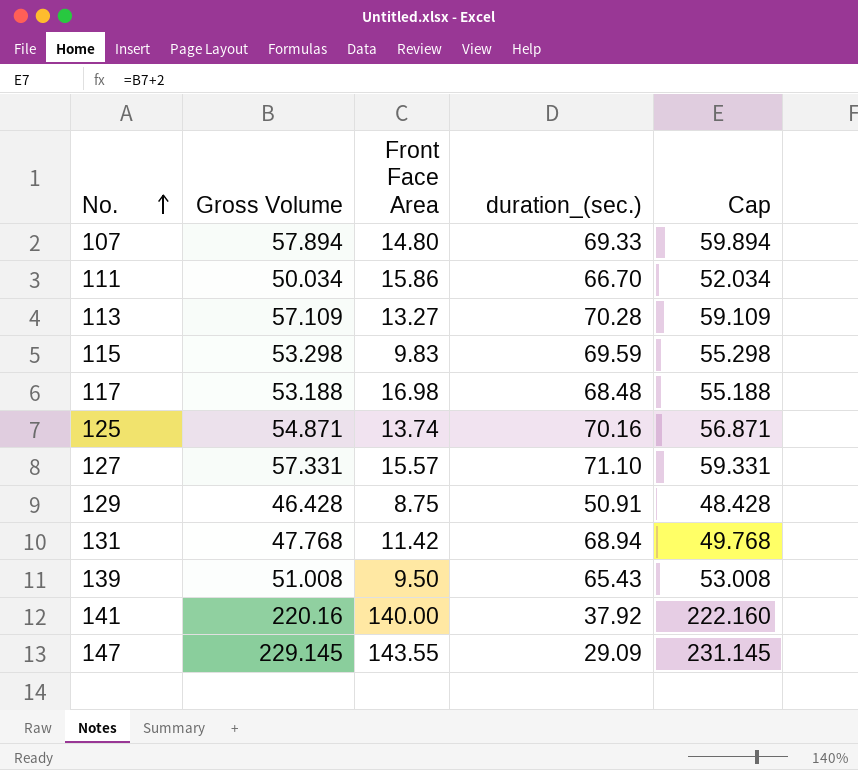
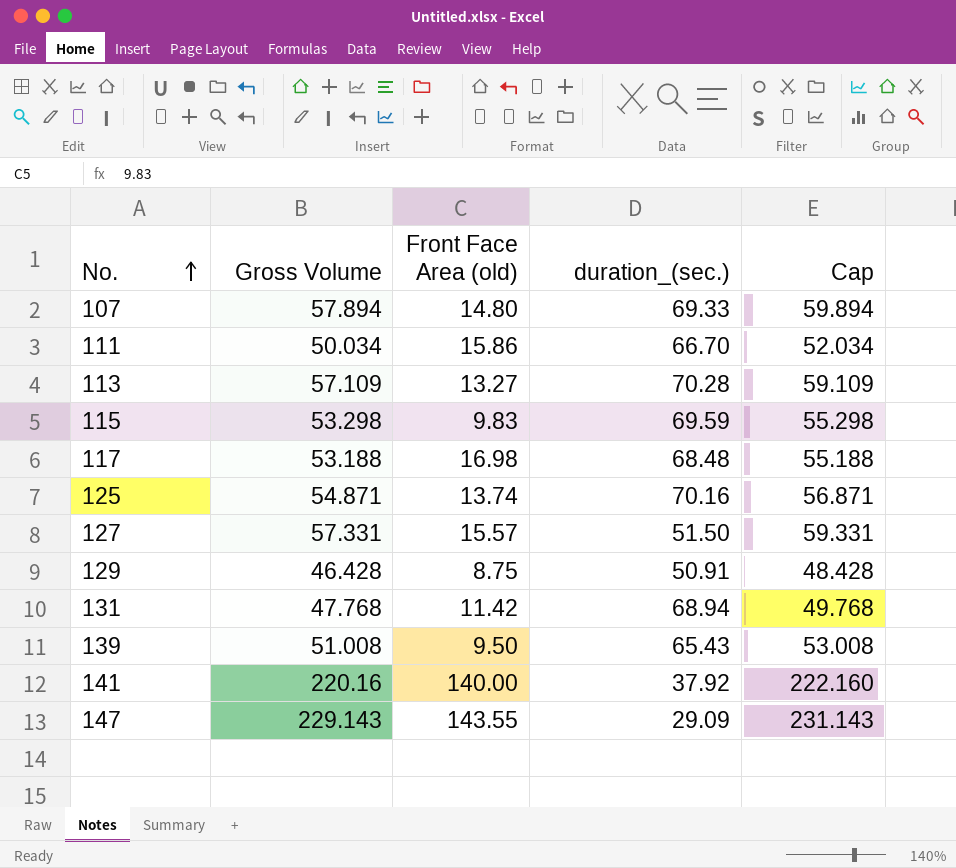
column name: Front Face Area -> Front Face Area (old)
127 | duration_(sec.): 71.10 -> 51.50
147 | Gross Volume: 229.145 -> 229.143
147 | Cap: 231.145 -> 231.143

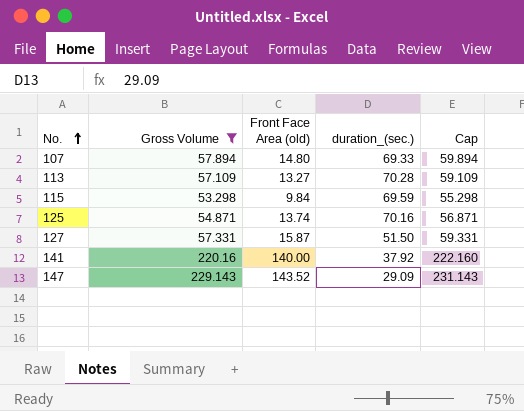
filter: none -> Gross Volume >= 53.298
115 | Front Face Area (old): 9.83 -> 9.84
127 | Front Face Area (old): 15.57 -> 15.87
147 | Front Face Area (old): 143.55 -> 143.52

